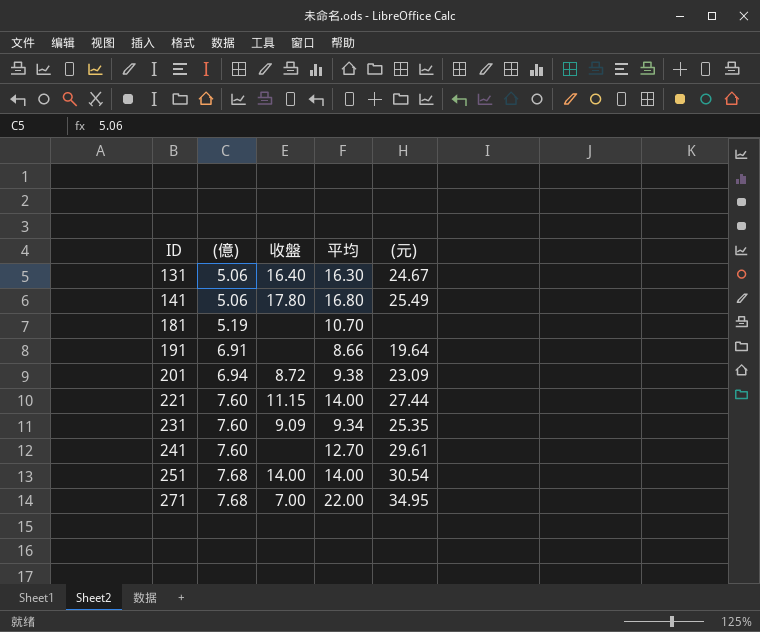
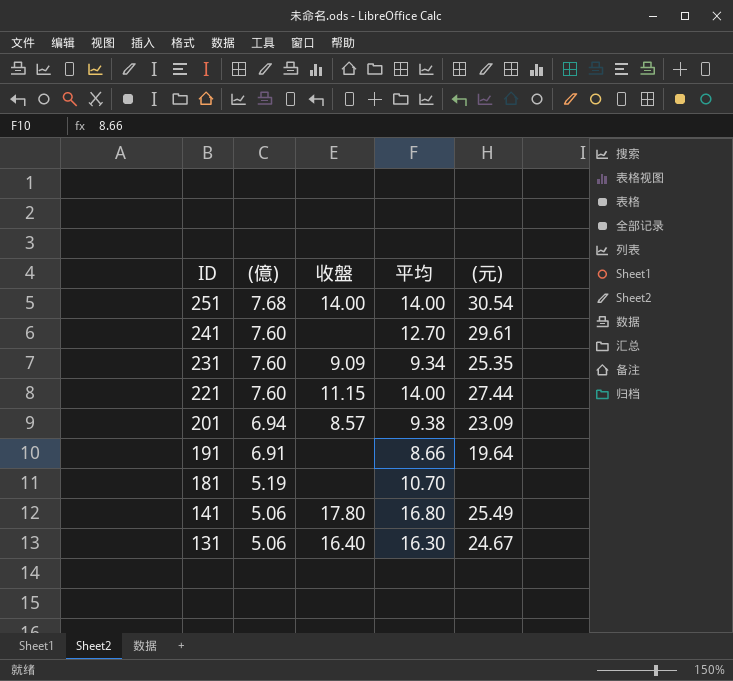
row order: ID ascending -> ID descending
row 271: 7.68 | 7.00 | 22.00 | 34.95 -> none
201 | 收盤: 8.72 -> 8.57

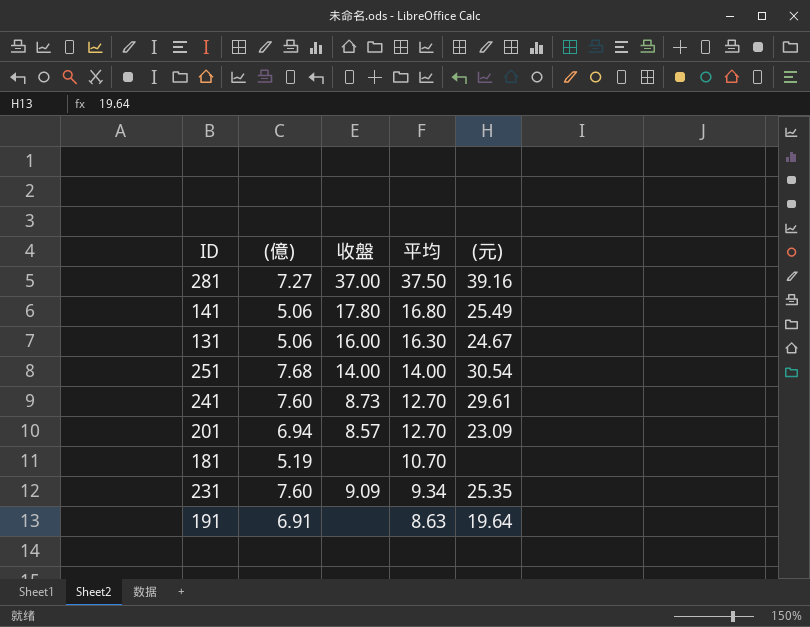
row order: ID descending -> 平均 descending
row 221: 7.60 | 11.15 | 14.00 | 27.44 -> none
row 281: none -> 7.27 | 37.00 | 37.50 | 39.16
131 | 收盤: 16.40 -> 16.00
241 | 收盤: none -> 8.73
201 | 平均: 9.38 -> 12.70
191 | 平均: 8.66 -> 8.63

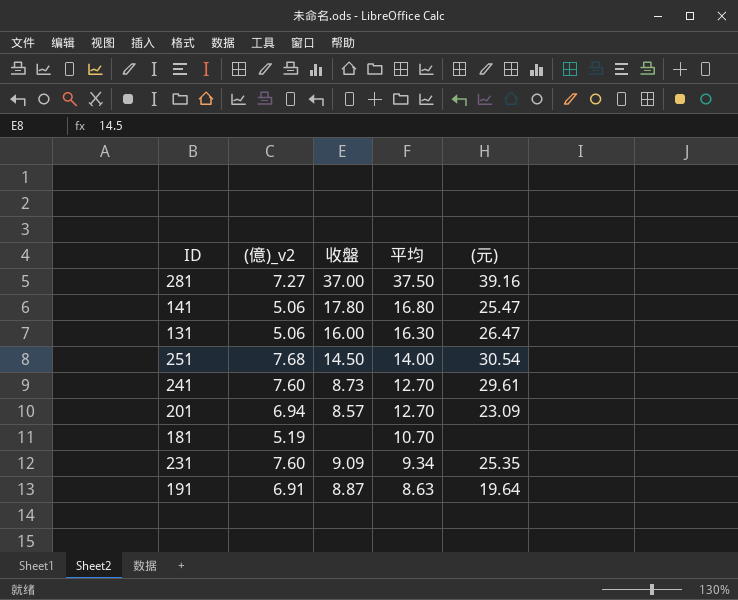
column name: (億) -> (億)_v2
141 | (元): 25.49 -> 25.47
131 | (元): 24.67 -> 26.47
251 | 收盤: 14.00 -> 14.50
191 | 收盤: none -> 8.87

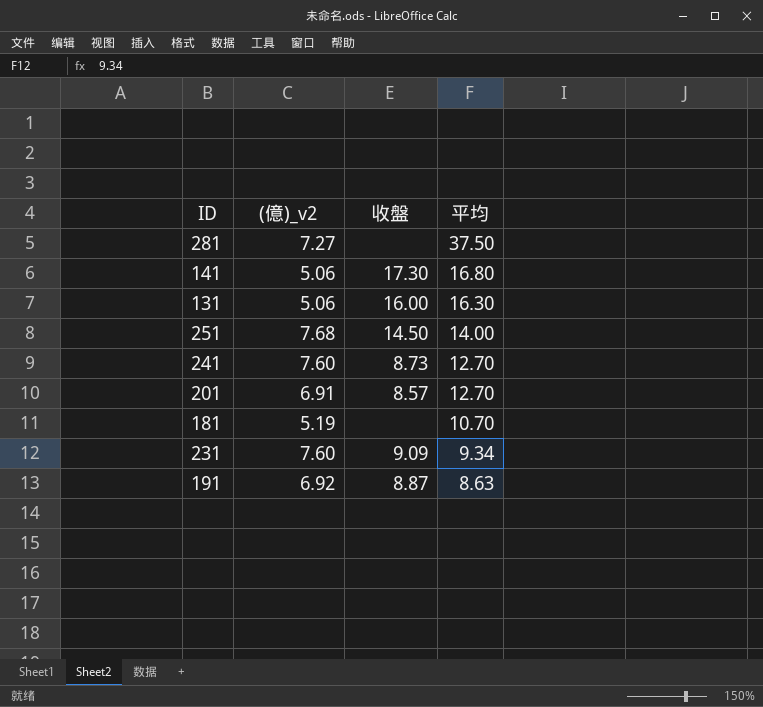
column (元) | position: 5 -> none
281 | 收盤: 37.00 -> none
141 | 收盤: 17.80 -> 17.30
201 | (億)_v2: 6.94 -> 6.91
191 | (億)_v2: 6.91 -> 6.92

